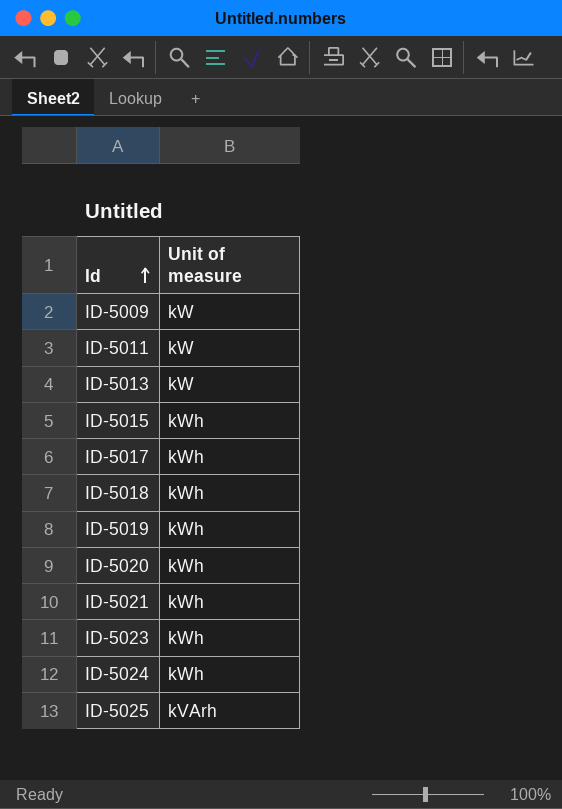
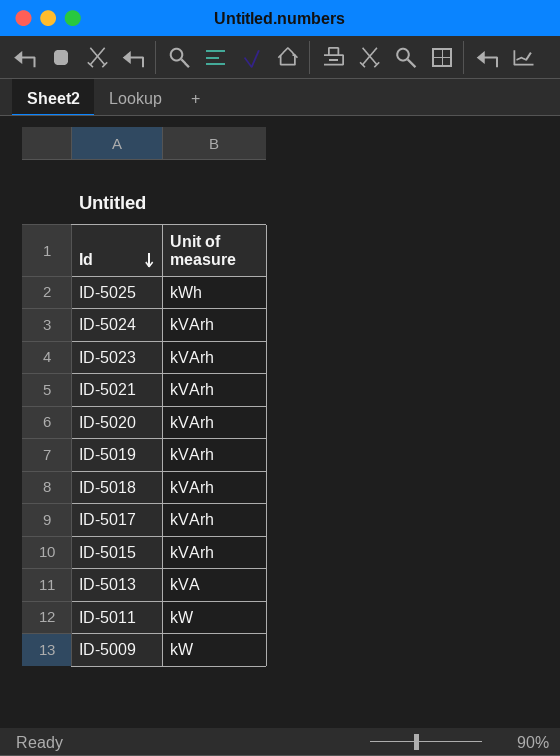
row order: Id ascending -> Id descending
ID-5025 | Unit of measure: kVArh -> kWh
ID-5024 | Unit of measure: kWh -> kVArh
ID-5023 | Unit of measure: kWh -> kVArh
ID-5021 | Unit of measure: kWh -> kVArh
ID-5020 | Unit of measure: kWh -> kVArh
ID-5019 | Unit of measure: kWh -> kVArh
ID-5018 | Unit of measure: kWh -> kVArh
ID-5017 | Unit of measure: kWh -> kVArh
ID-5015 | Unit of measure: kWh -> kVArh
ID-5013 | Unit of measure: kW -> kVA

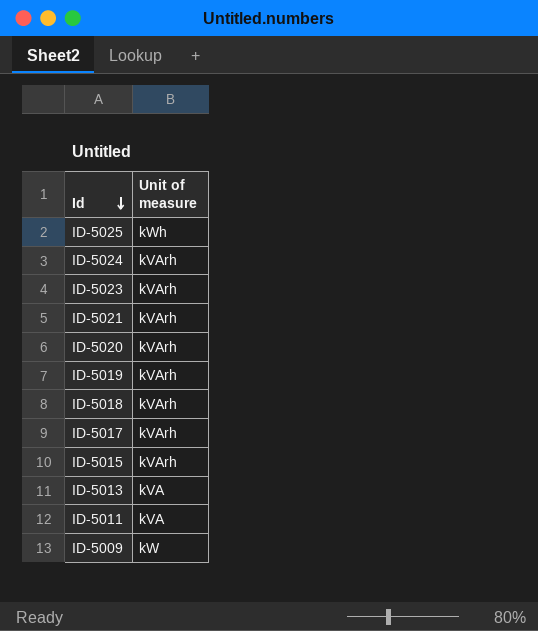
ID-5011 | Unit of measure: kW -> kVA

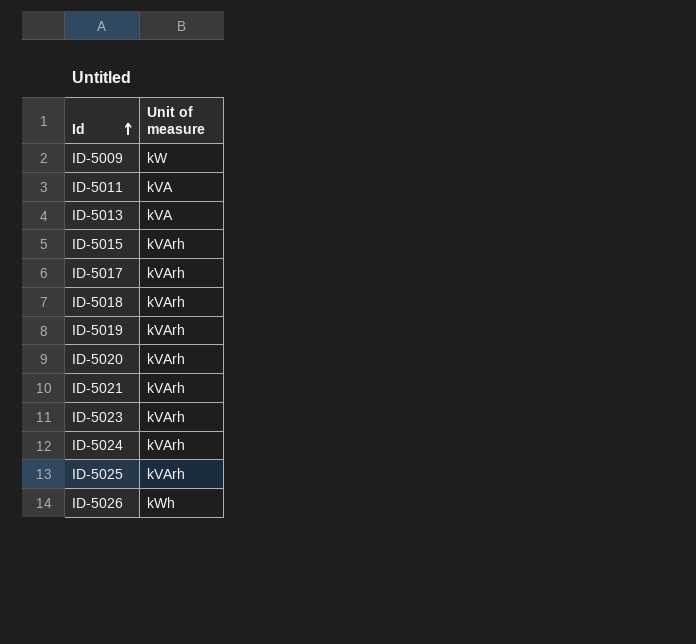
row order: Id descending -> Id ascending
ID-5025 | Unit of measure: kWh -> kVArh
row ID-5026: none -> kWh

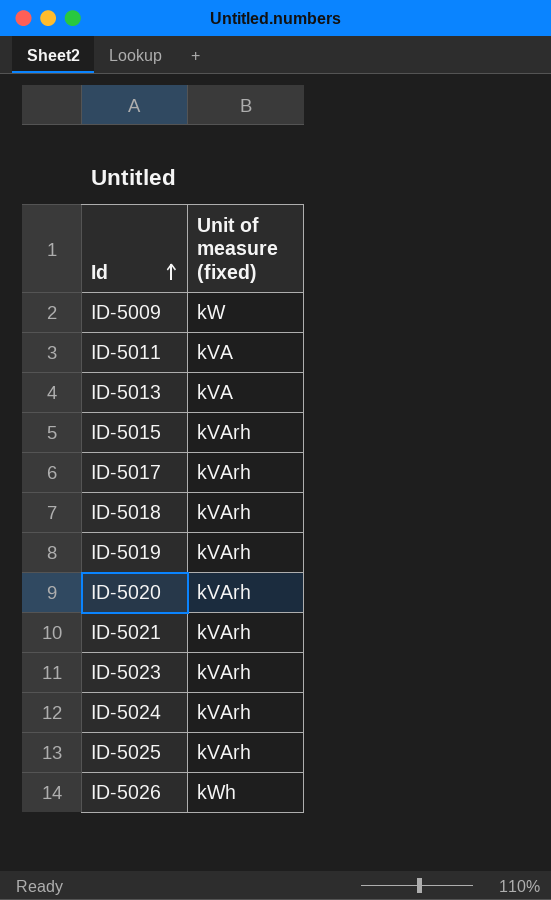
column name: Unit of measure -> Unit of measure (fixed)

